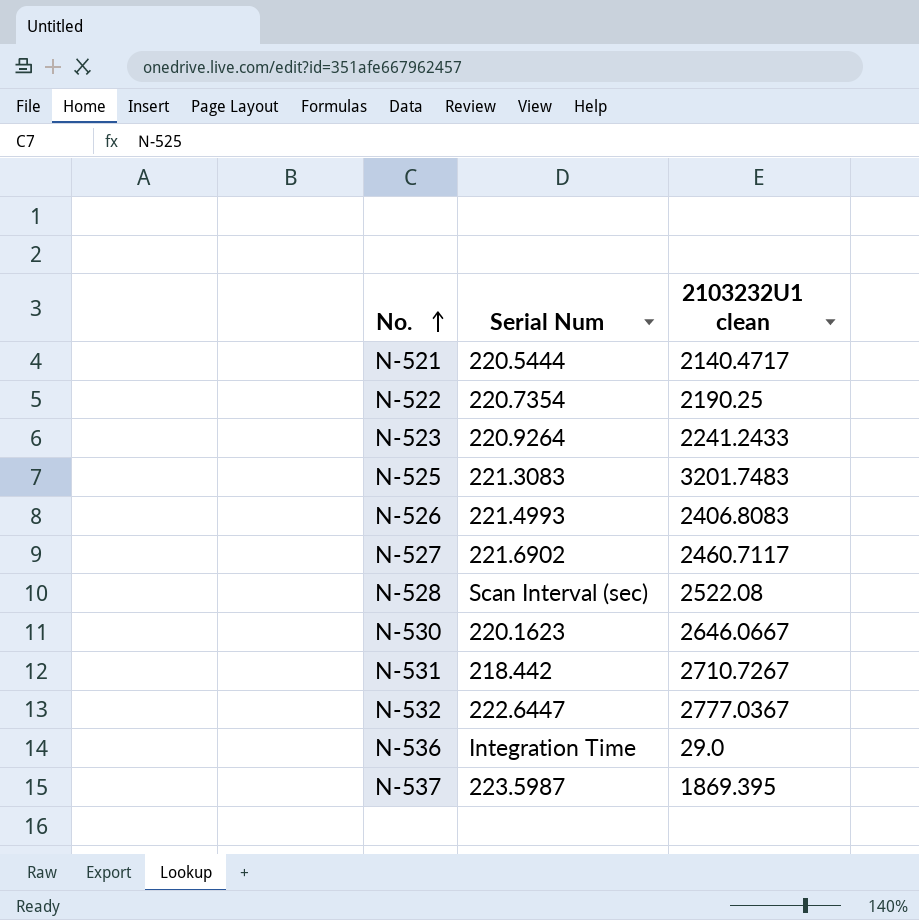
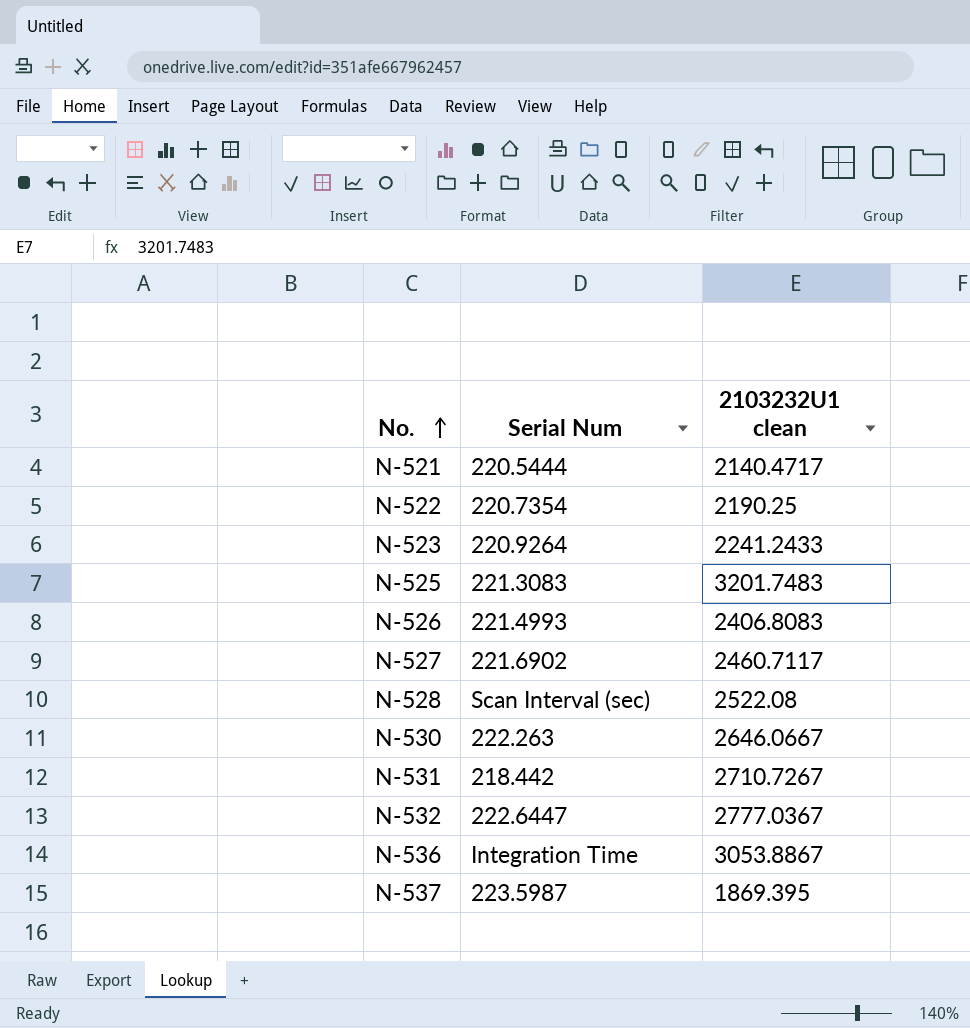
N-530 | Serial Num: 220.1623 -> 222.263
N-536 | 2103232U1 clean: 29.0 -> 3053.8867

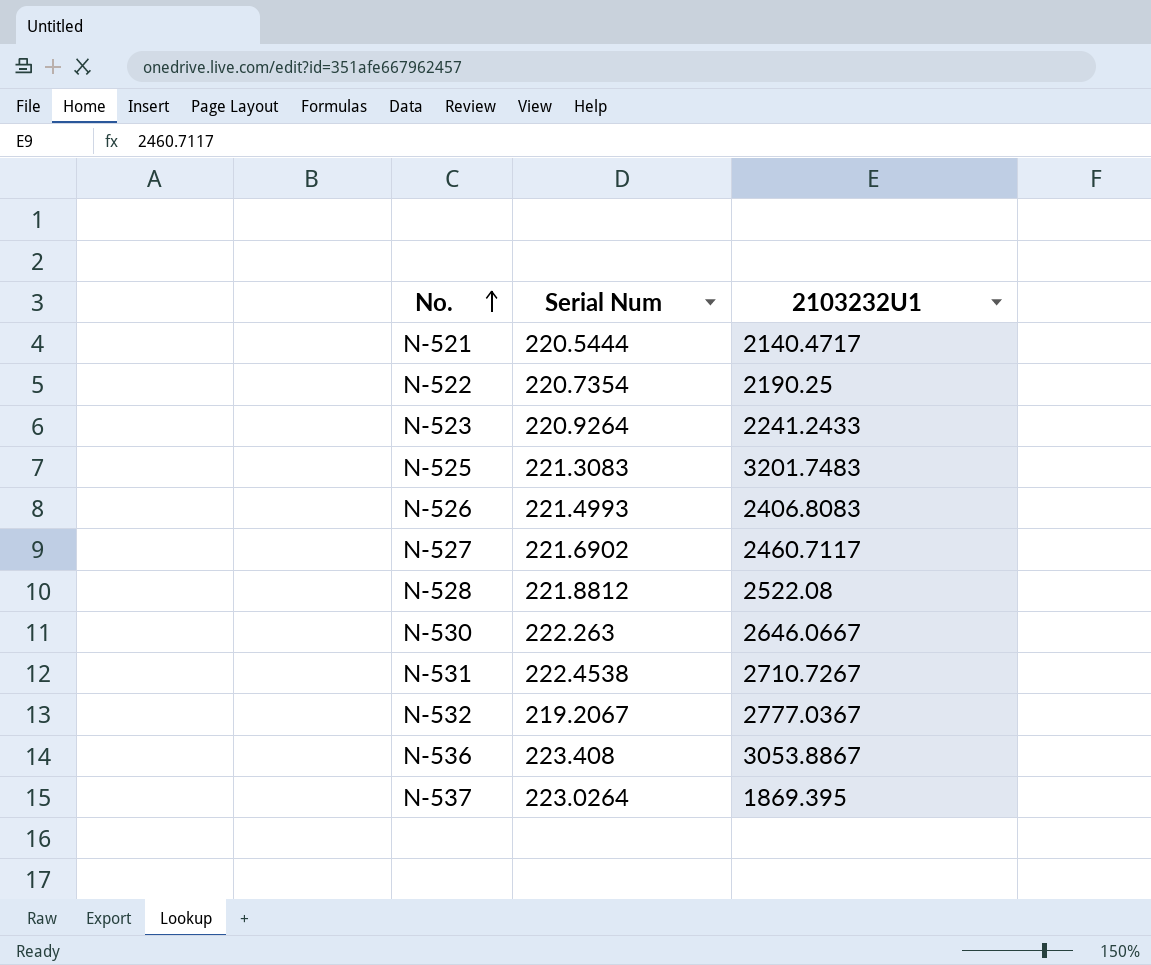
column name: 2103232U1 clean -> 2103232U1
N-528 | Serial Num: Scan Interval (sec) -> 221.8812
N-531 | Serial Num: 218.442 -> 222.4538
N-532 | Serial Num: 222.6447 -> 219.2067
N-536 | Serial Num: Integration Time -> 223.408
N-537 | Serial Num: 223.5987 -> 223.0264

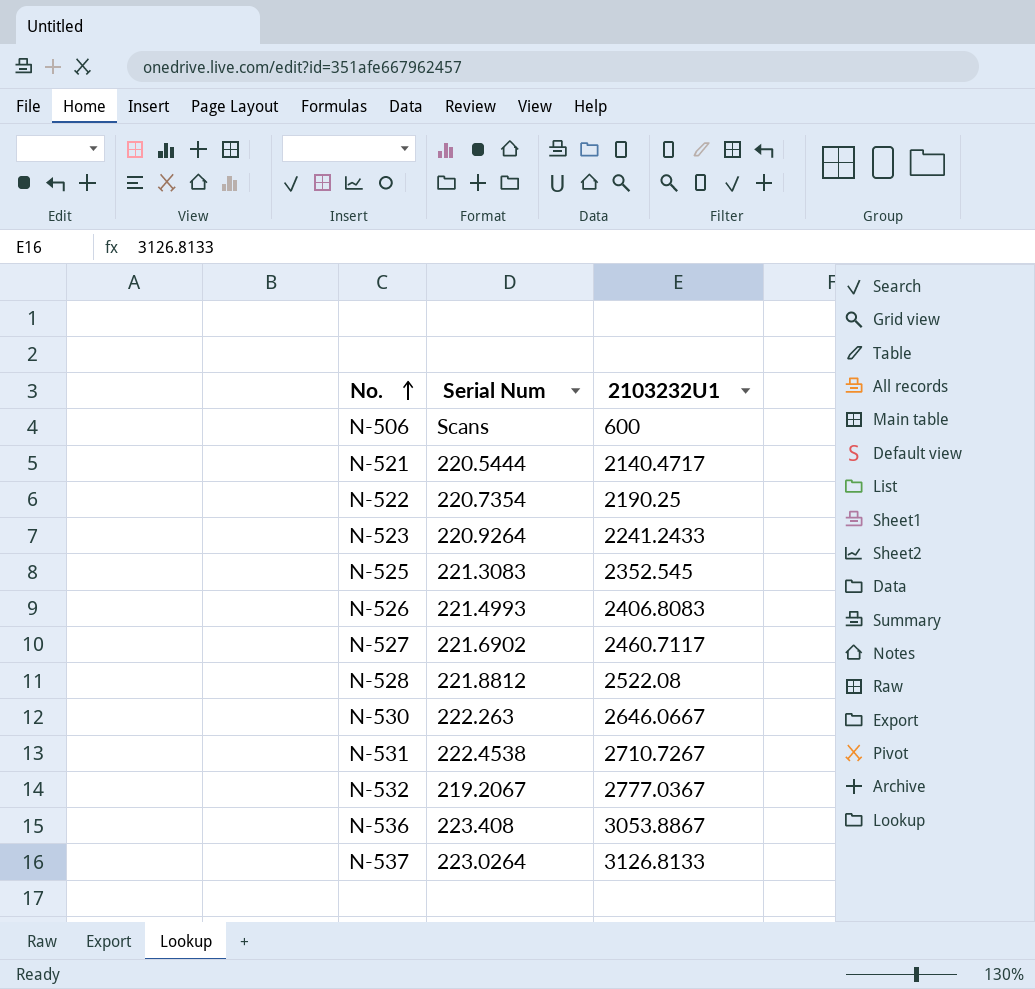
row N-506: none -> Scans | 600
N-525 | 2103232U1: 3201.7483 -> 2352.545
N-537 | 2103232U1: 1869.395 -> 3126.8133

